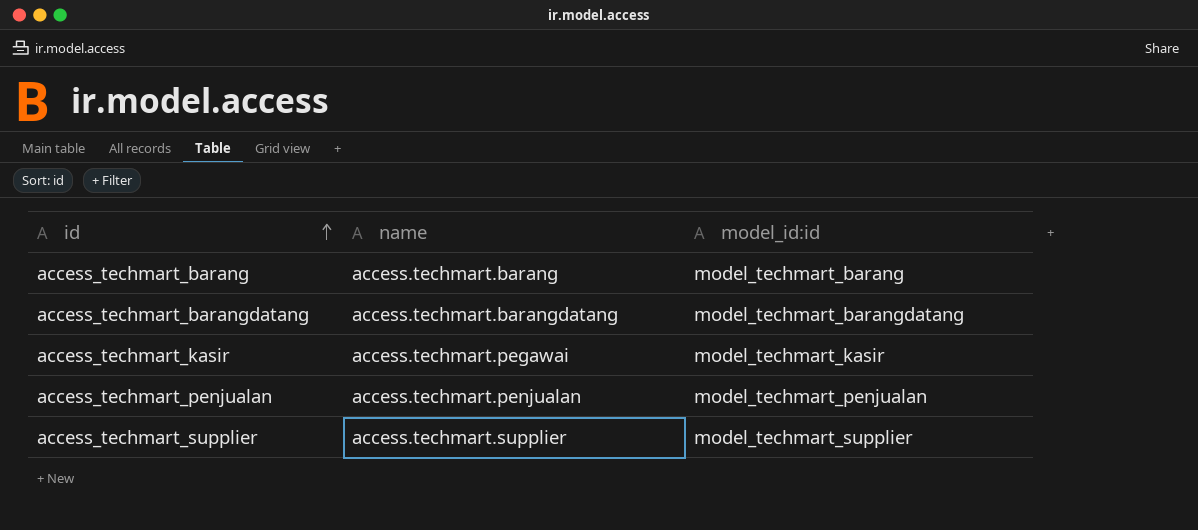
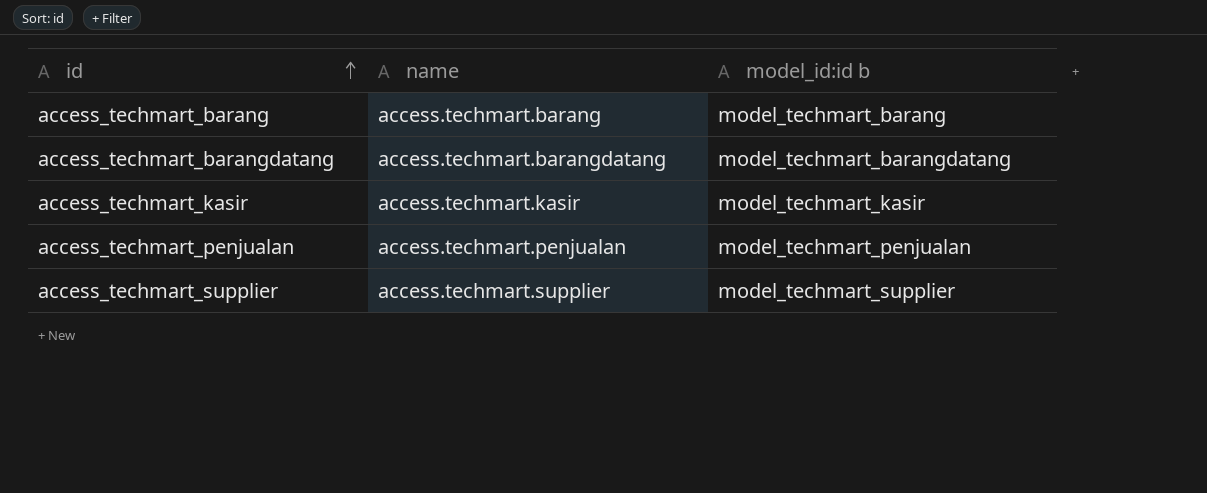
column name: model_id:id -> model_id:id b
access_techmart_kasir | name: access.techmart.pegawai -> access.techmart.kasir

